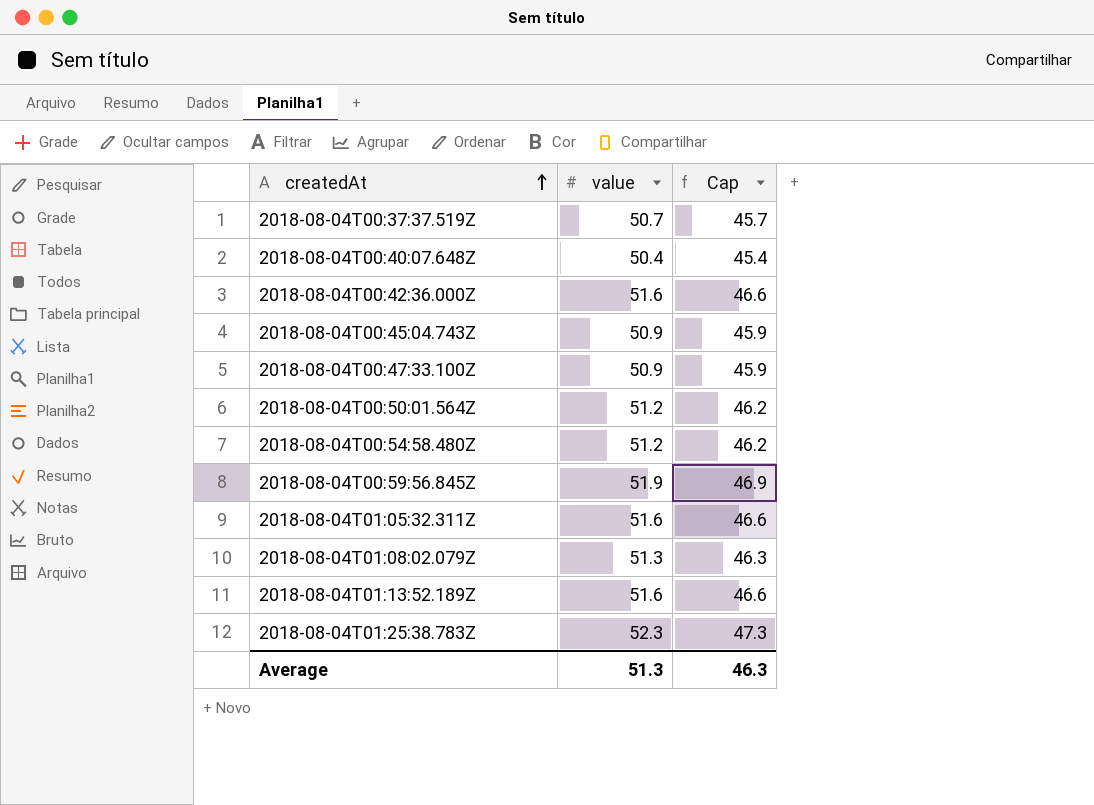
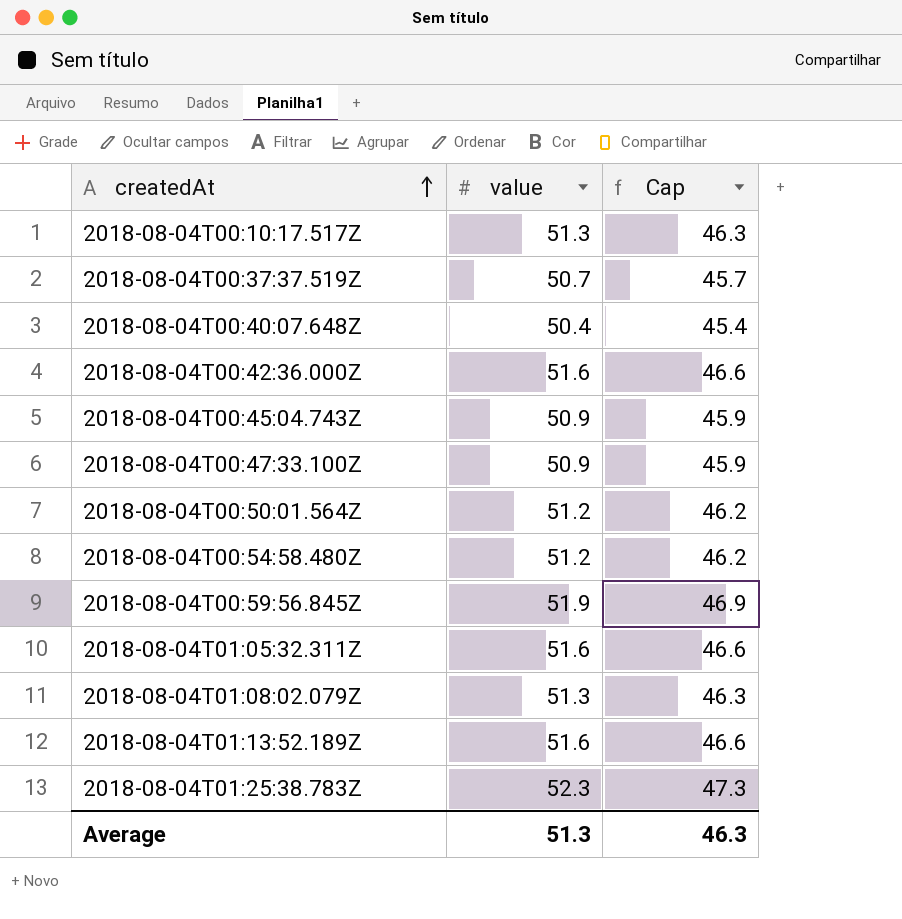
row 2018-08-04T00:10:17.517Z: none -> 51.3 | 46.3

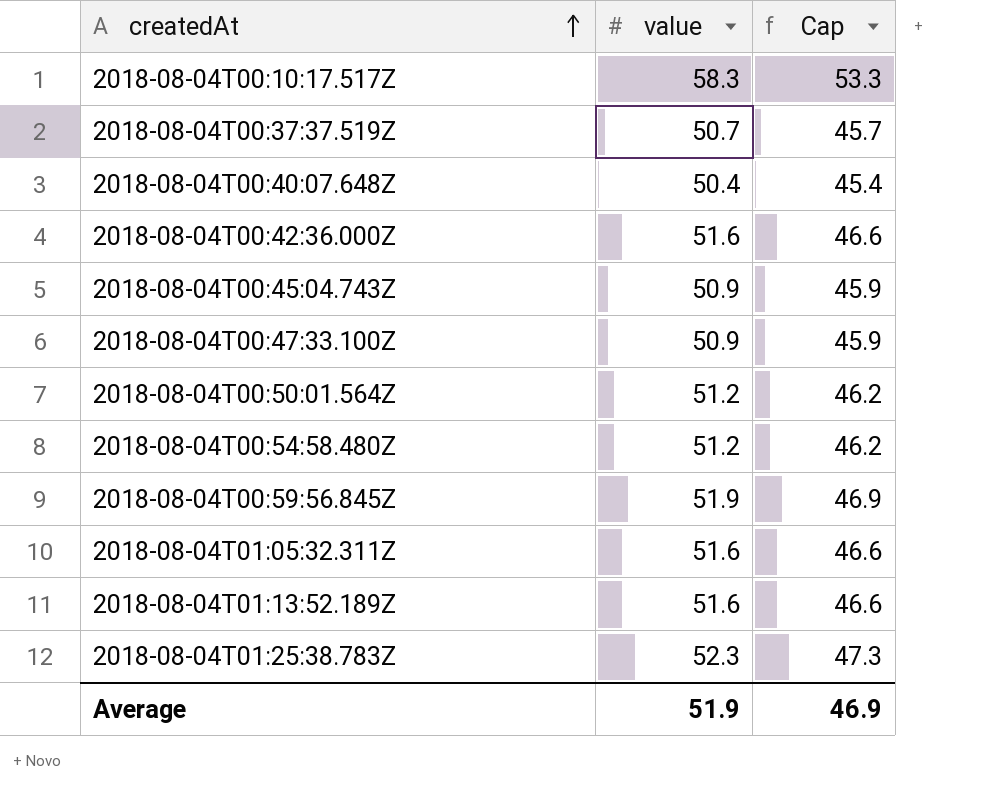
row 2018-08-04T01:08:02.079Z: 51.3 | 46.3 -> none
2018-08-04T00:10:17.517Z | value: 51.3 -> 58.3
2018-08-04T00:10:17.517Z | Cap: 46.3 -> 53.3
Average | value: 51.3 -> 51.9
Average | Cap: 46.3 -> 46.9

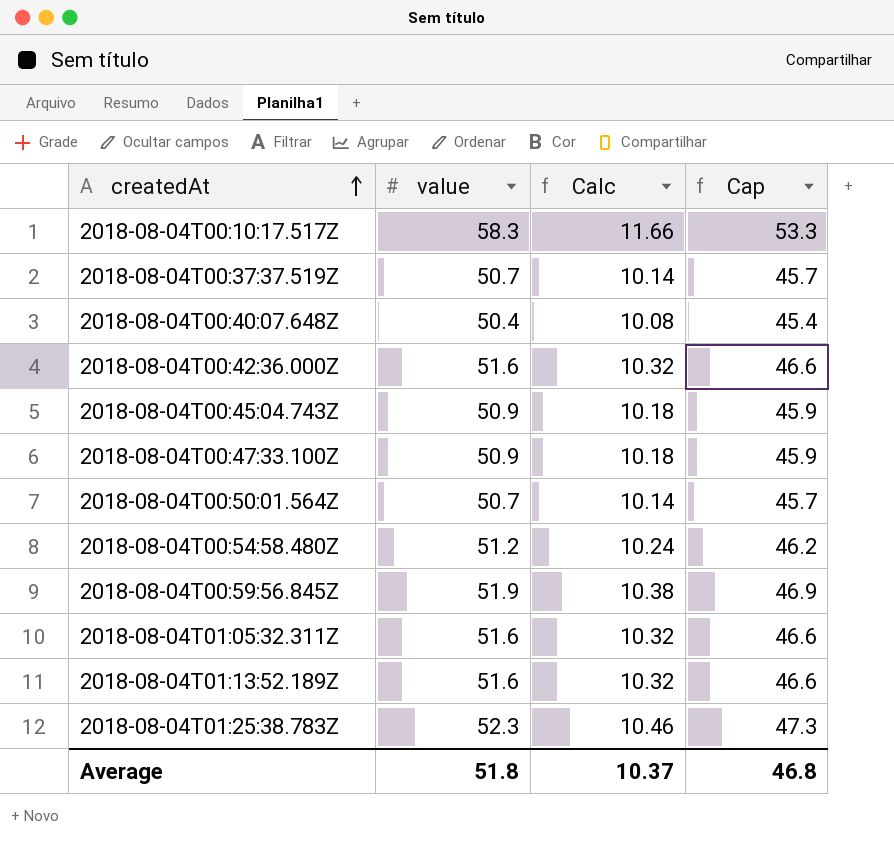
column Calc | formula: none -> [value] * 0.2
2018-08-04T00:50:01.564Z | value: 51.2 -> 50.7
2018-08-04T00:50:01.564Z | Cap: 46.2 -> 45.7
Average | value: 51.9 -> 51.8
Average | Cap: 46.9 -> 46.8

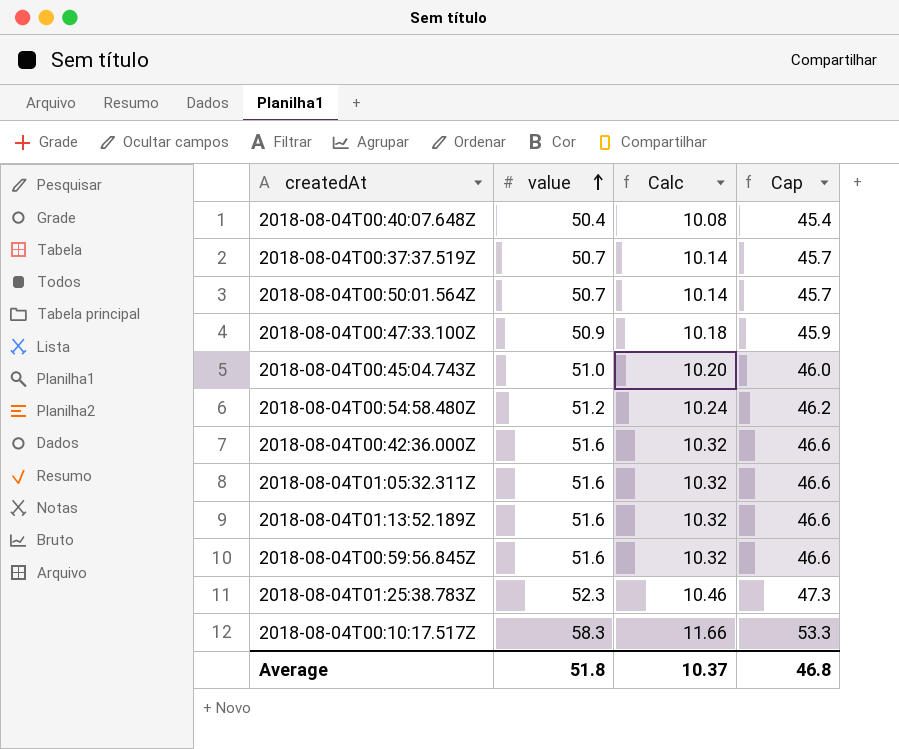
row order: createdAt ascending -> value ascending
2018-08-04T00:45:04.743Z | value: 50.9 -> 51.0
2018-08-04T00:45:04.743Z | Calc: 10.18 -> 10.20
2018-08-04T00:45:04.743Z | Cap: 45.9 -> 46.0
2018-08-04T00:59:56.845Z | value: 51.9 -> 51.6
2018-08-04T00:59:56.845Z | Calc: 10.38 -> 10.32
2018-08-04T00:59:56.845Z | Cap: 46.9 -> 46.6

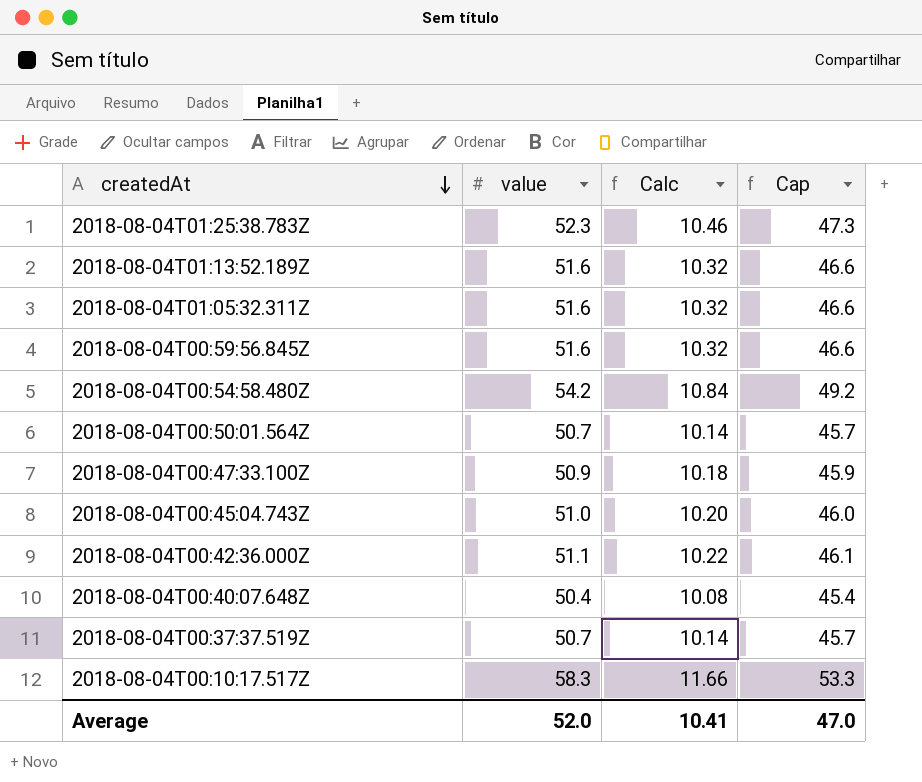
row order: value ascending -> createdAt descending
2018-08-04T00:54:58.480Z | value: 51.2 -> 54.2
2018-08-04T00:54:58.480Z | Calc: 10.24 -> 10.84
2018-08-04T00:54:58.480Z | Cap: 46.2 -> 49.2
2018-08-04T00:42:36.000Z | value: 51.6 -> 51.1
2018-08-04T00:42:36.000Z | Calc: 10.32 -> 10.22
2018-08-04T00:42:36.000Z | Cap: 46.6 -> 46.1
Average | value: 51.8 -> 52.0
Average | Calc: 10.37 -> 10.41
Average | Cap: 46.8 -> 47.0

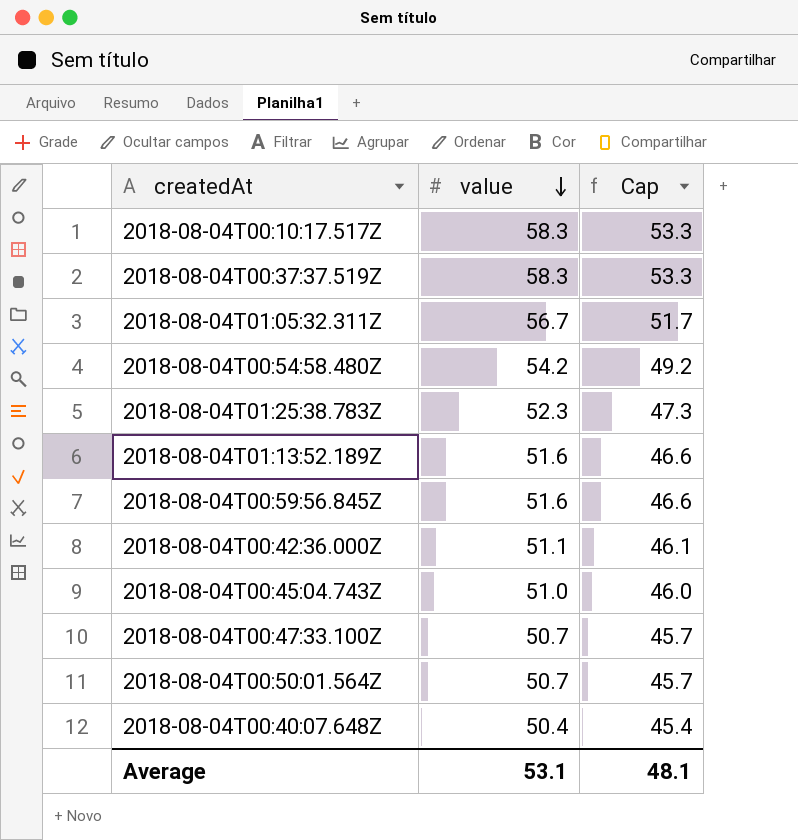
row order: createdAt descending -> value descending
column Calc | formula: [value] * 0.2 -> none
2018-08-04T00:37:37.519Z | value: 50.7 -> 58.3
2018-08-04T00:37:37.519Z | Cap: 45.7 -> 53.3
2018-08-04T01:05:32.311Z | value: 51.6 -> 56.7
2018-08-04T01:05:32.311Z | Cap: 46.6 -> 51.7
2018-08-04T00:47:33.100Z | value: 50.9 -> 50.7
2018-08-04T00:47:33.100Z | Cap: 45.9 -> 45.7
Average | value: 52.0 -> 53.1
Average | Cap: 47.0 -> 48.1

